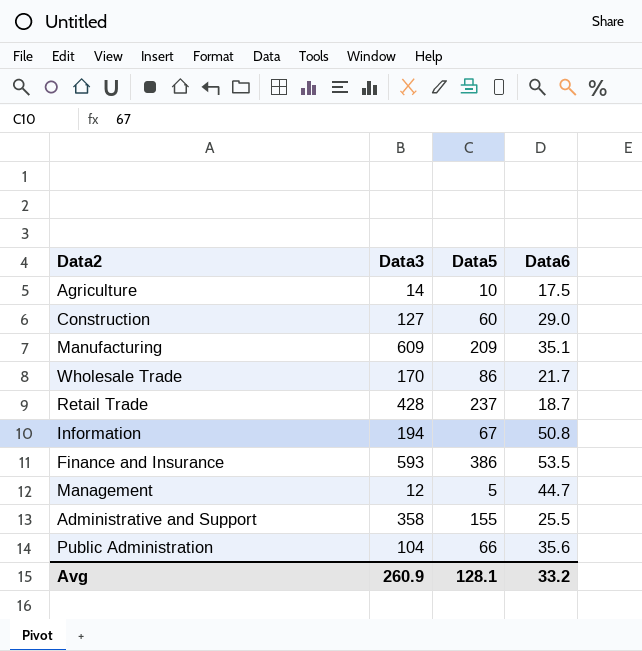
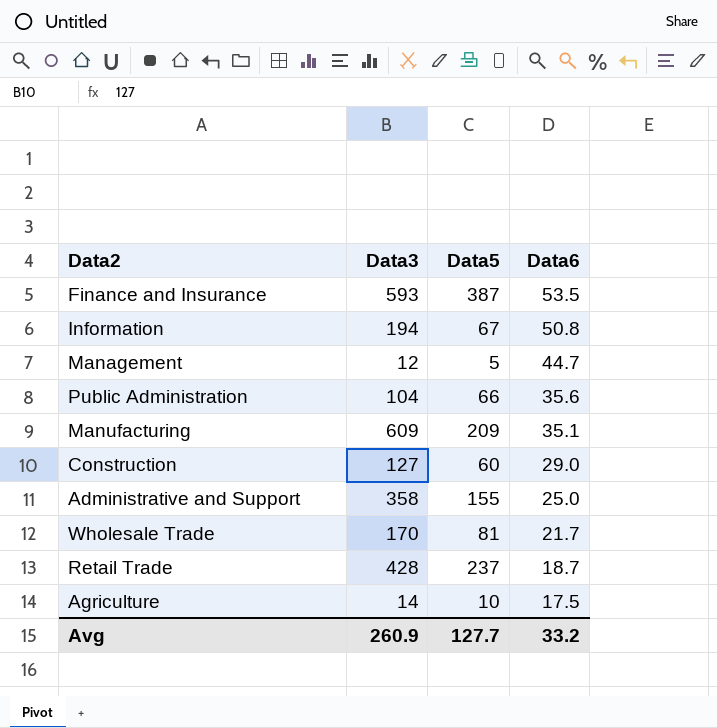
row order: none -> Data6 descending
Finance and Insurance | Data5: 386 -> 387
Administrative and Support | Data6: 25.5 -> 25.0
Wholesale Trade | Data5: 86 -> 81
Avg | Data5: 128.1 -> 127.7

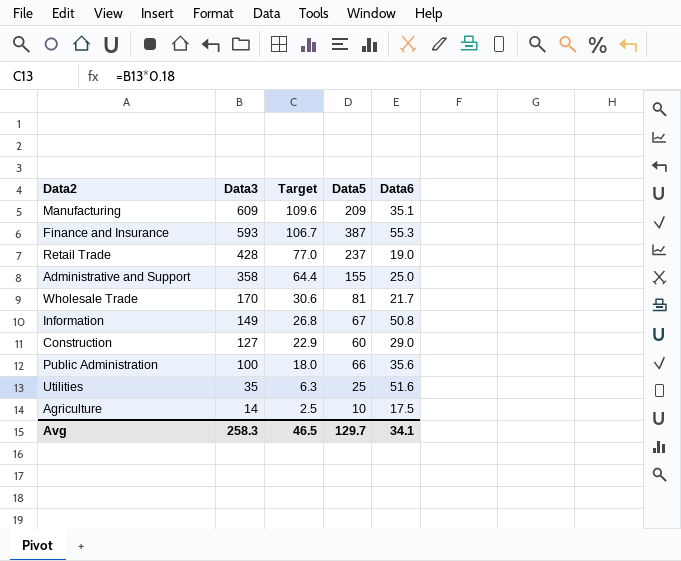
row order: Data6 descending -> Data3 descending
column Target | formula: none -> [Data3] * 0.18
row Management: 12 | 5 | 44.7 -> none
Finance and Insurance | Data6: 53.5 -> 55.3
Retail Trade | Data6: 18.7 -> 19.0
Information | Data3: 194 -> 149
Public Administration | Data3: 104 -> 100
row Utilities: none -> 35 | 6.3 | 25 | 51.6
Avg | Data3: 260.9 -> 258.3
Avg | Data5: 127.7 -> 129.7
Avg | Data6: 33.2 -> 34.1

